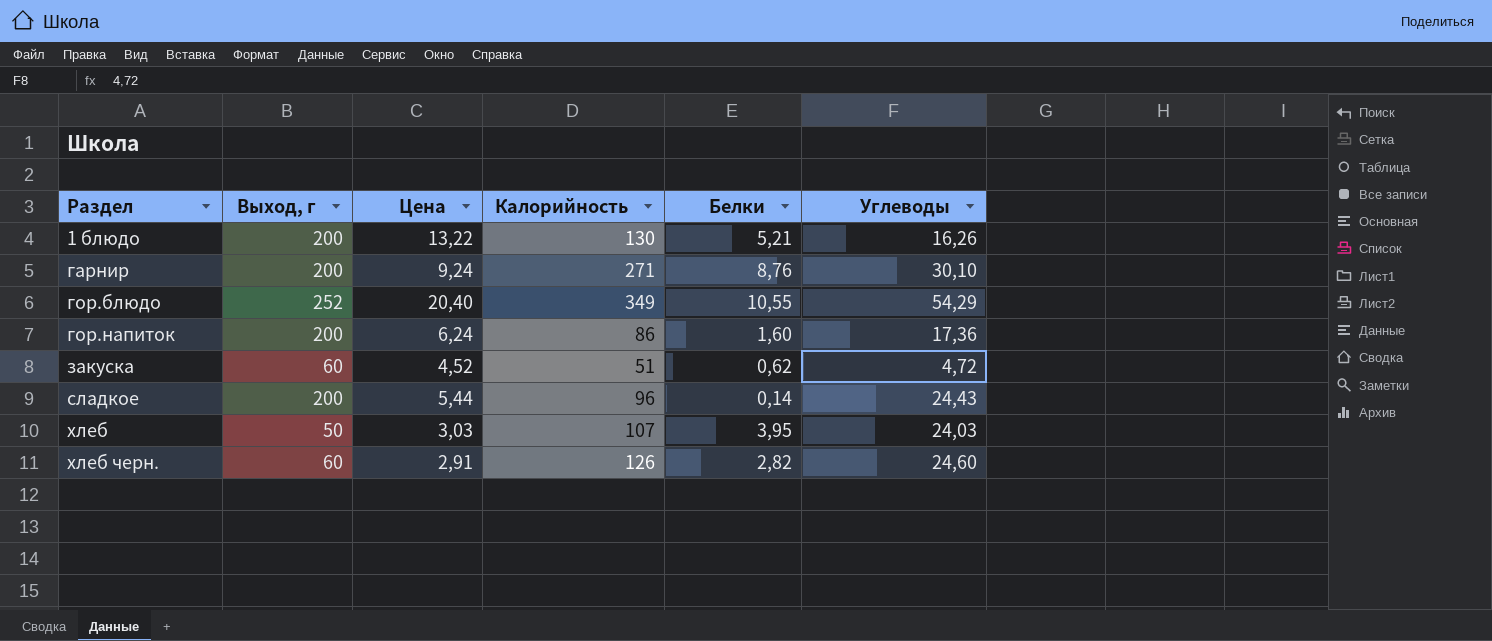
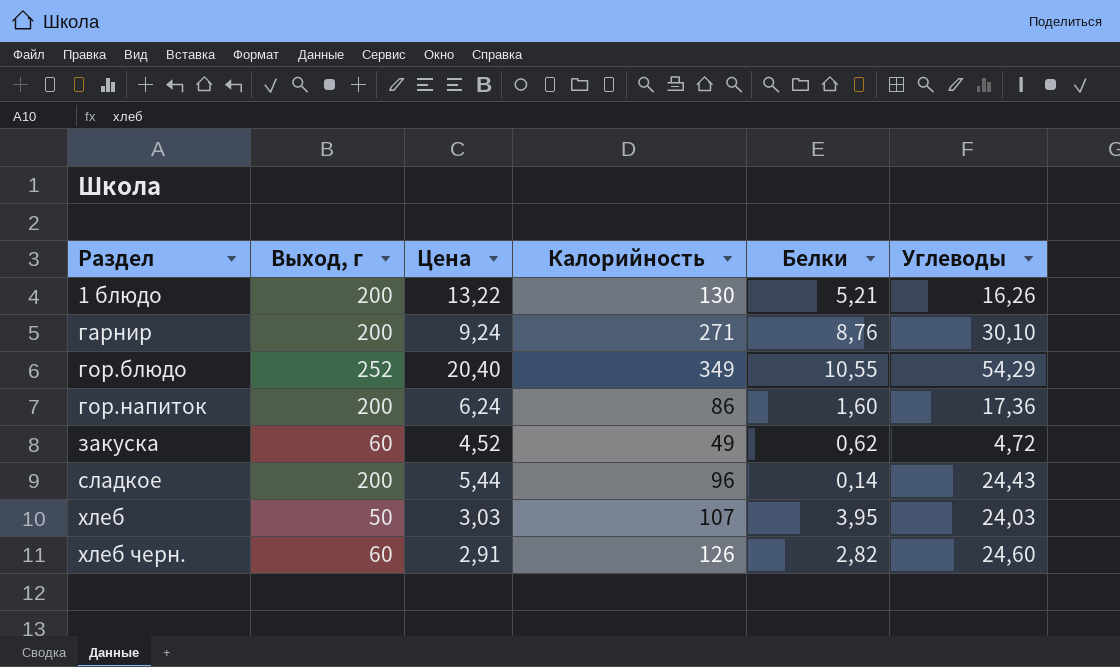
закуска | Калорийность: 51 -> 49

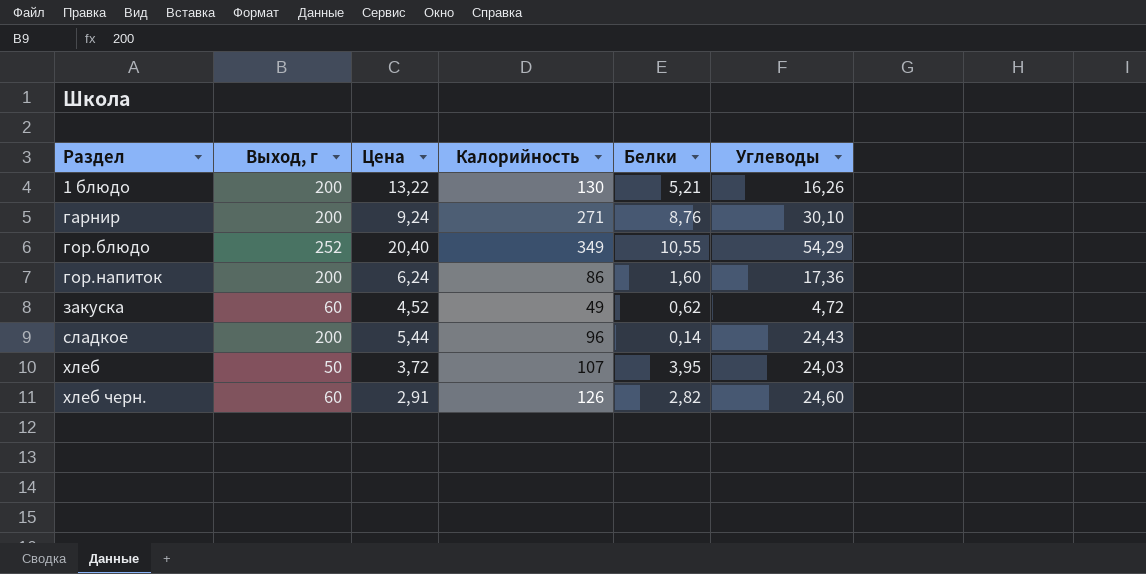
хлеб | Цена: 3,03 -> 3,72

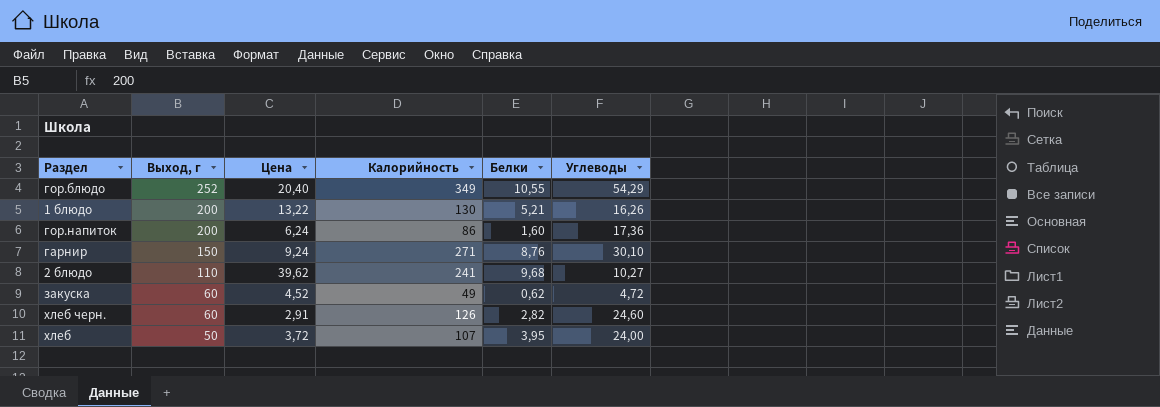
row order: Раздел ascending -> Выход, г descending
row сладкое: 200 | 5,44 | 96 | 0,14 | 24,43 -> none
гарнир | Выход, г: 200 -> 150
row 2 блюдо: none -> 110 | 39,62 | 241 | 9,68 | 10,27
хлеб | Углеводы: 24,03 -> 24,00

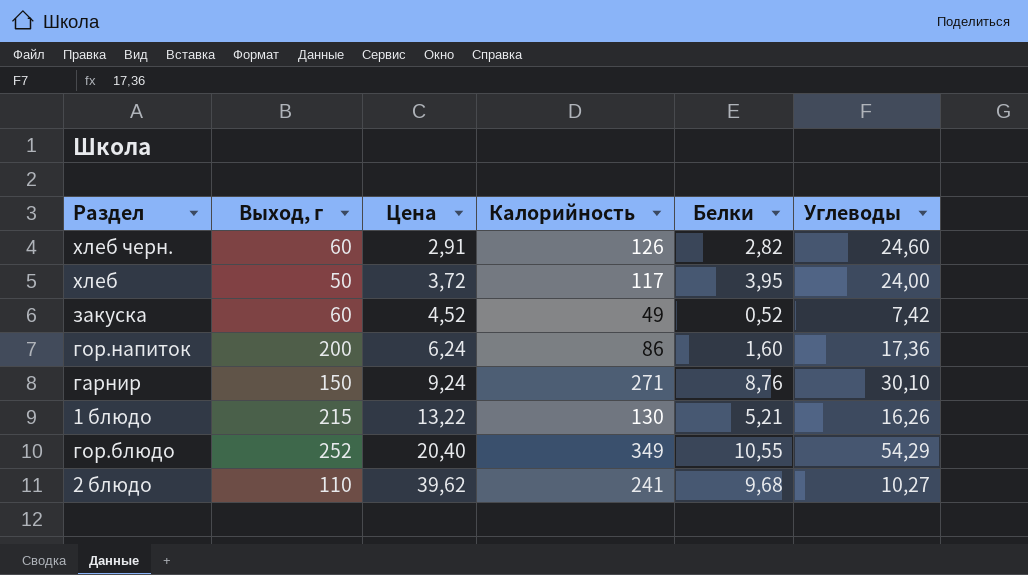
row order: Выход, г descending -> Цена ascending
хлеб | Калорийность: 107 -> 117
закуска | Белки: 0,62 -> 0,52
закуска | Углеводы: 4,72 -> 7,42
1 блюдо | Выход, г: 200 -> 215

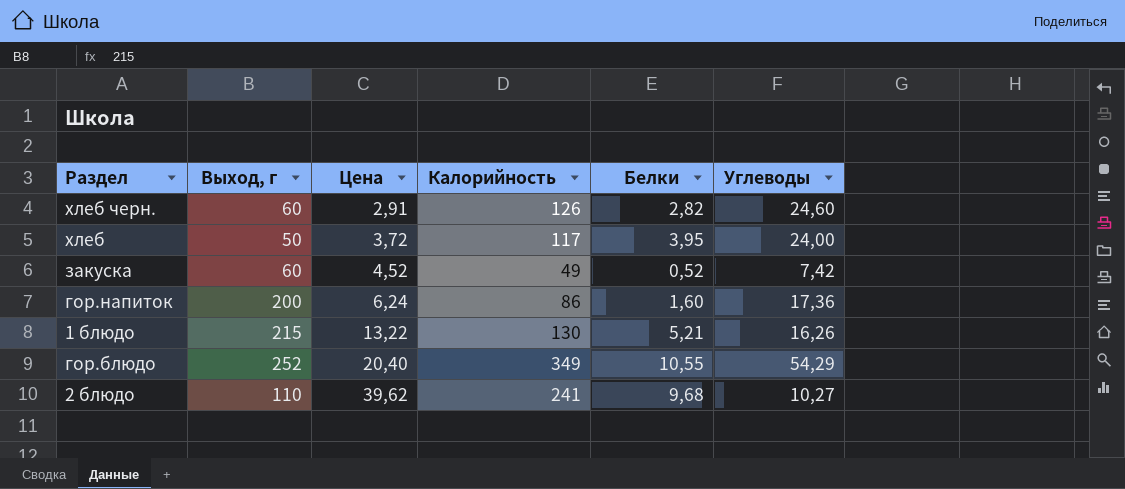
row гарнир: 150 | 9,24 | 271 | 8,76 | 30,10 -> none

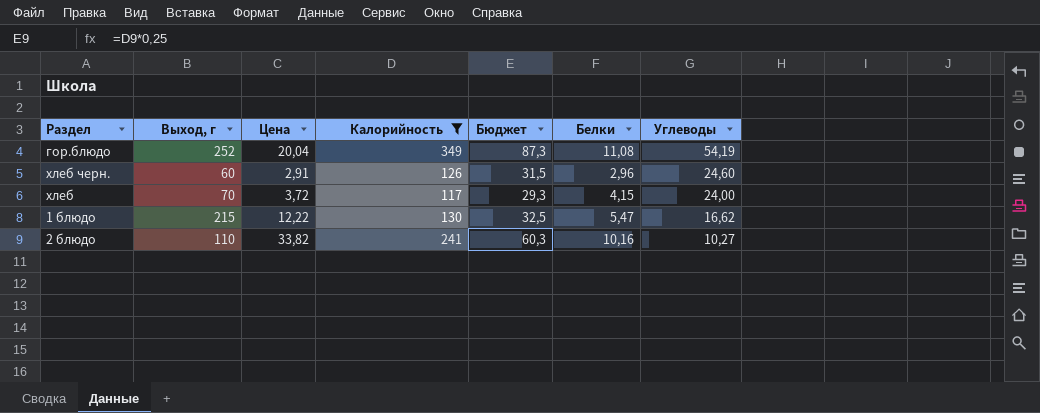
filter: none -> Калорийность >= 117
row order: Цена ascending -> Углеводы descending
column Бюджет | formula: none -> [Калорийность] * 0,25
гор.блюдо | Цена: 20,40 -> 20,04
гор.блюдо | Белки: 10,55 -> 11,08
гор.блюдо | Углеводы: 54,29 -> 54,19
хлеб черн. | Белки: 2,82 -> 2,96
хлеб | Выход, г: 50 -> 70
хлеб | Белки: 3,95 -> 4,15
1 блюдо | Цена: 13,22 -> 12,22
1 блюдо | Белки: 5,21 -> 5,47
1 блюдо | Углеводы: 16,26 -> 16,62
2 блюдо | Цена: 39,62 -> 33,82
2 блюдо | Белки: 9,68 -> 10,16

